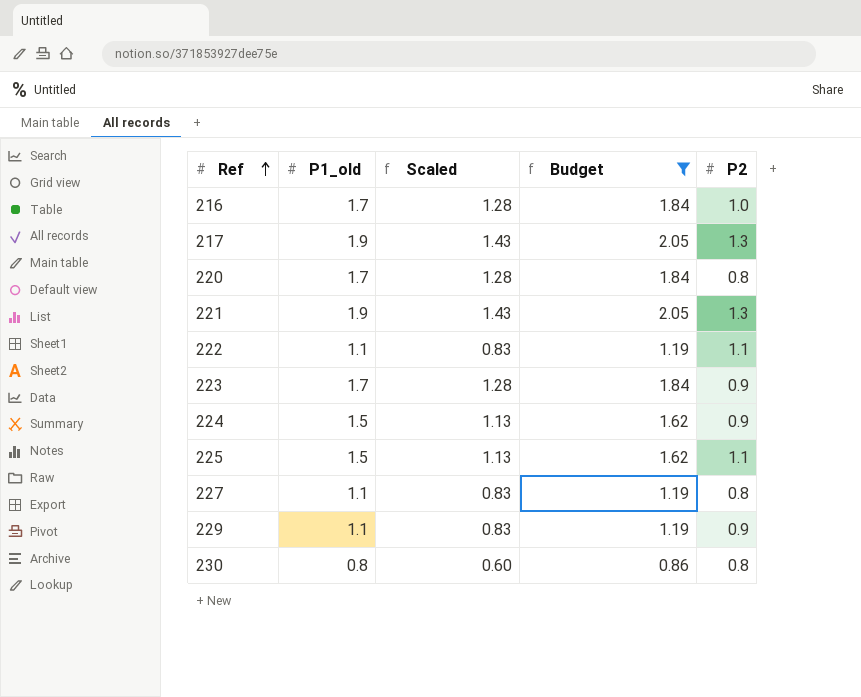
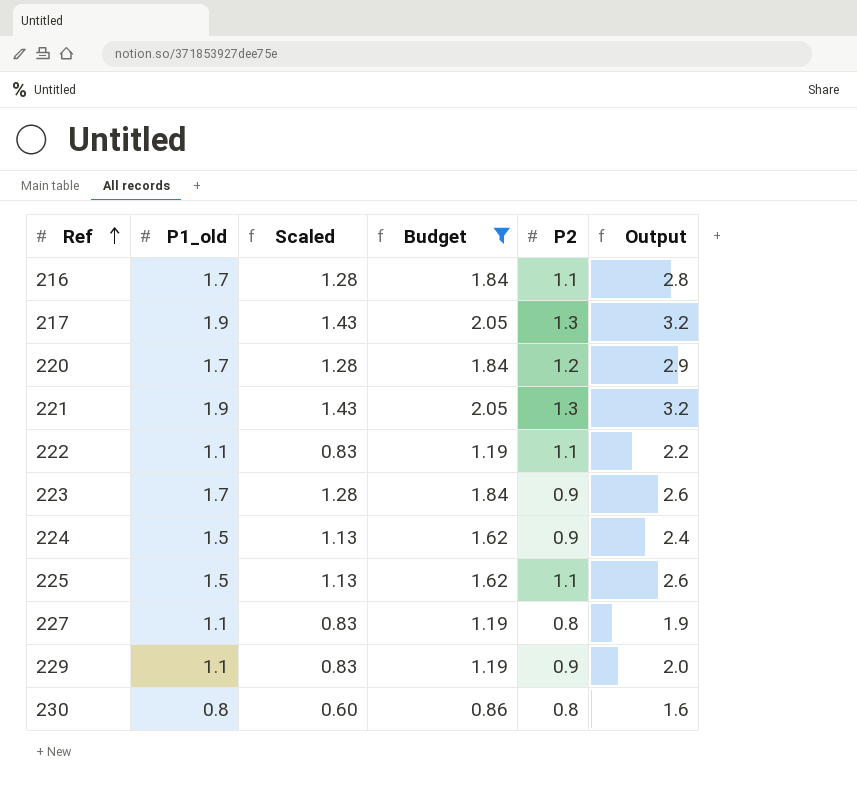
column Output | formula: none -> [P1_old] + [P2]
216 | P2: 1.0 -> 1.1
220 | P2: 0.8 -> 1.2

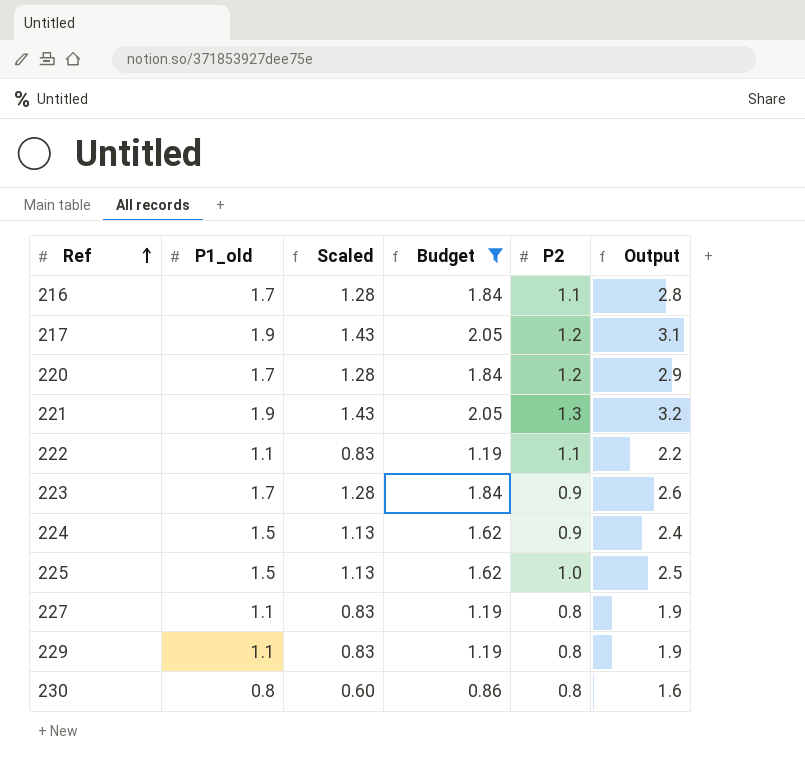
217 | P2: 1.3 -> 1.2
217 | Output: 3.2 -> 3.1
225 | P2: 1.1 -> 1.0
225 | Output: 2.6 -> 2.5
229 | P2: 0.9 -> 0.8
229 | Output: 2.0 -> 1.9

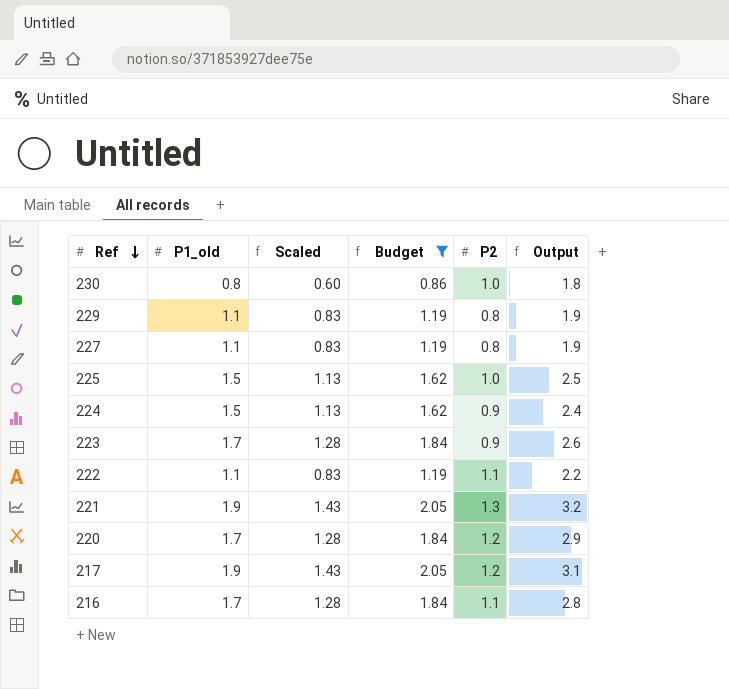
row order: Ref ascending -> Ref descending
230 | P2: 0.8 -> 1.0
230 | Output: 1.6 -> 1.8

